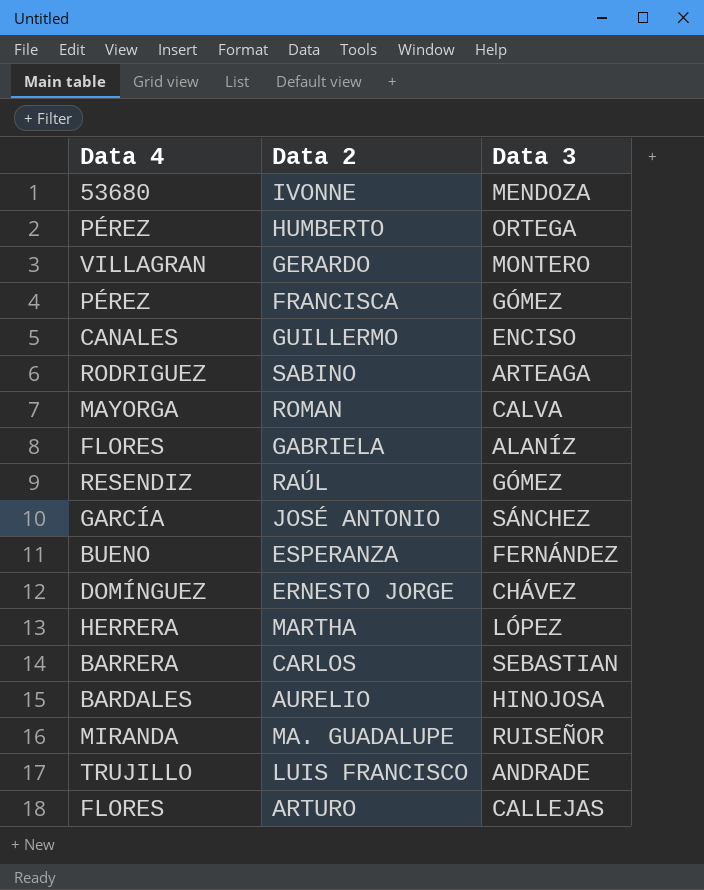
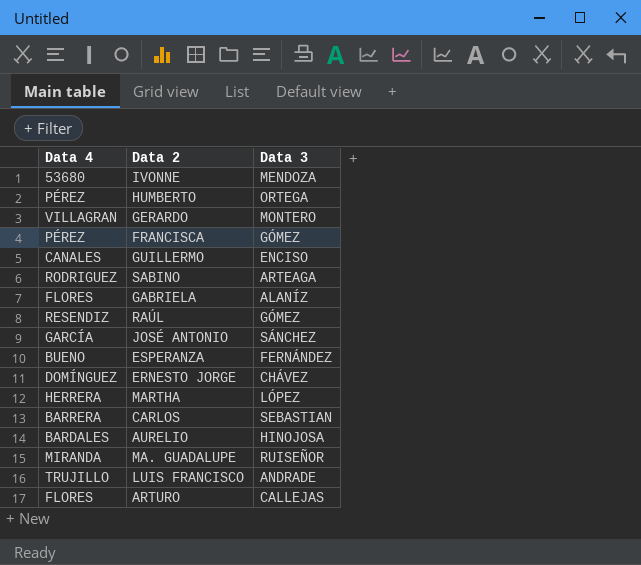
row ROMAN: MAYORGA | CALVA -> none

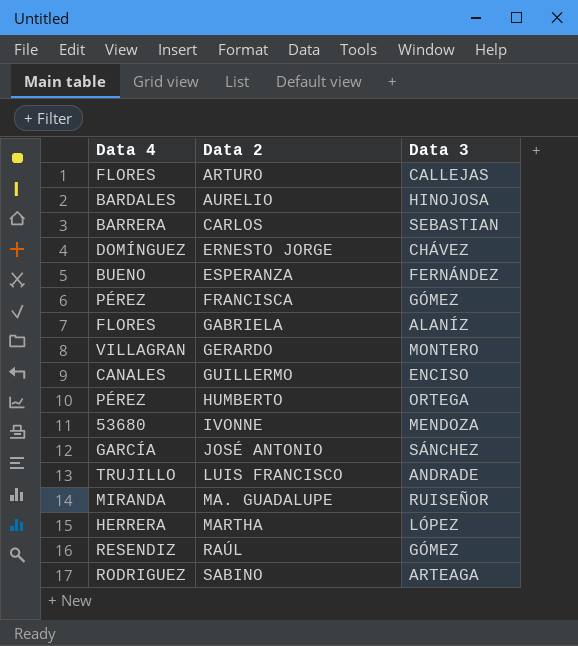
row order: none -> Data 2 ascending

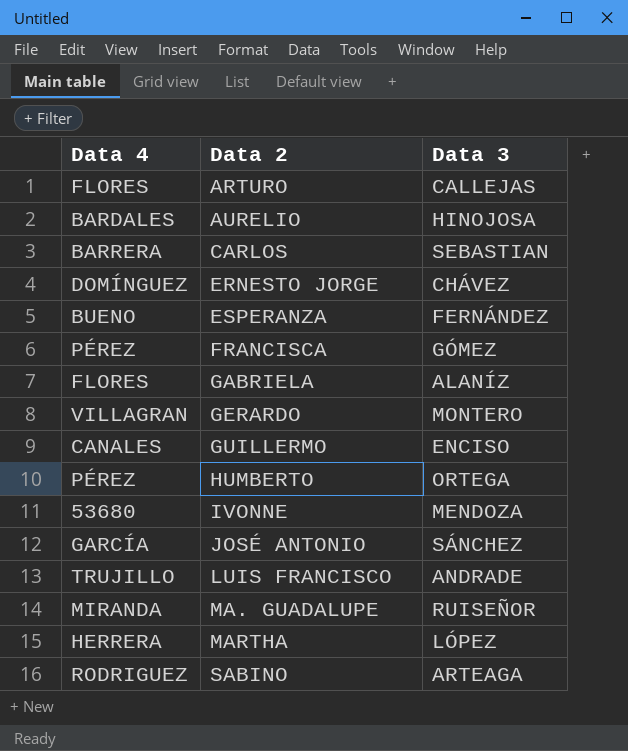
row RAÚL: RESENDIZ | GÓMEZ -> none

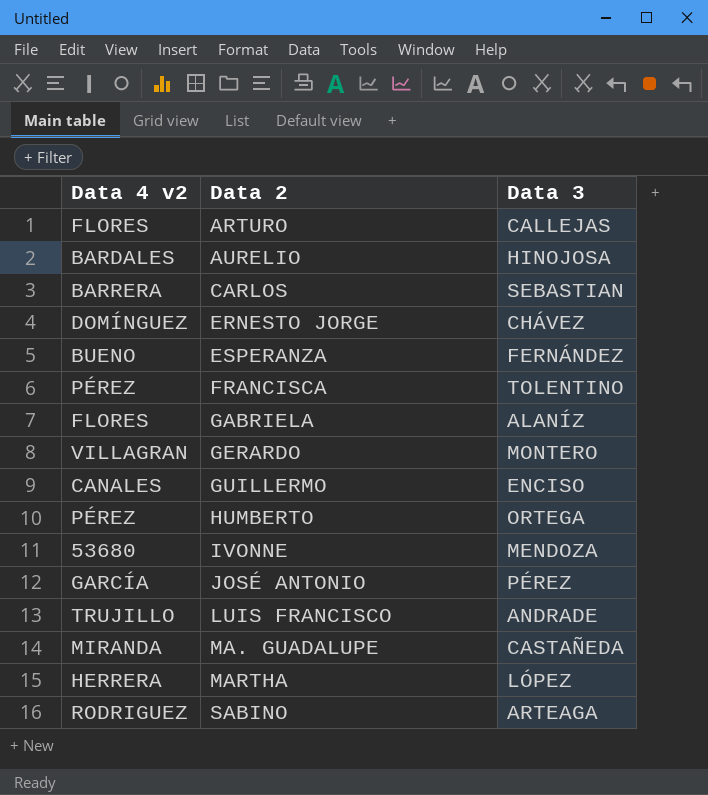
column name: Data 4 -> Data 4 v2
FRANCISCA | Data 3: GÓMEZ -> TOLENTINO
JOSÉ ANTONIO | Data 3: SÁNCHEZ -> PÉREZ
MA. GUADALUPE | Data 3: RUISEÑOR -> CASTAÑEDA

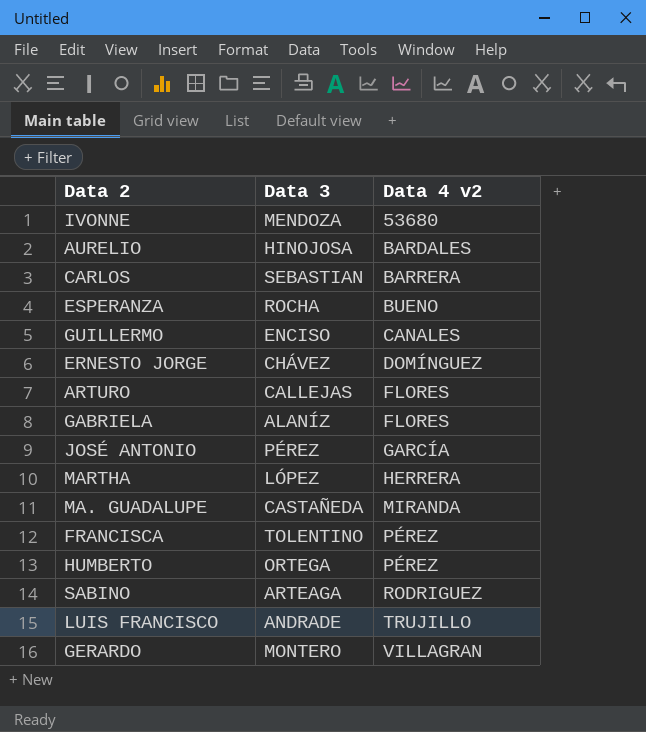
row order: Data 2 ascending -> Data 4 v2 ascending
column Data 4 v2 | position: 1 -> 3
ESPERANZA | Data 3: FERNÁNDEZ -> ROCHA

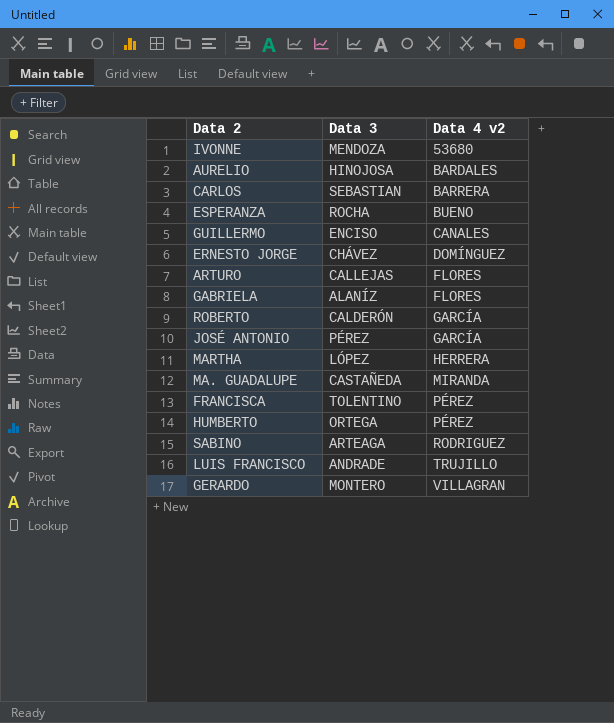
row ROBERTO: none -> CALDERÓN | GARCÍA

